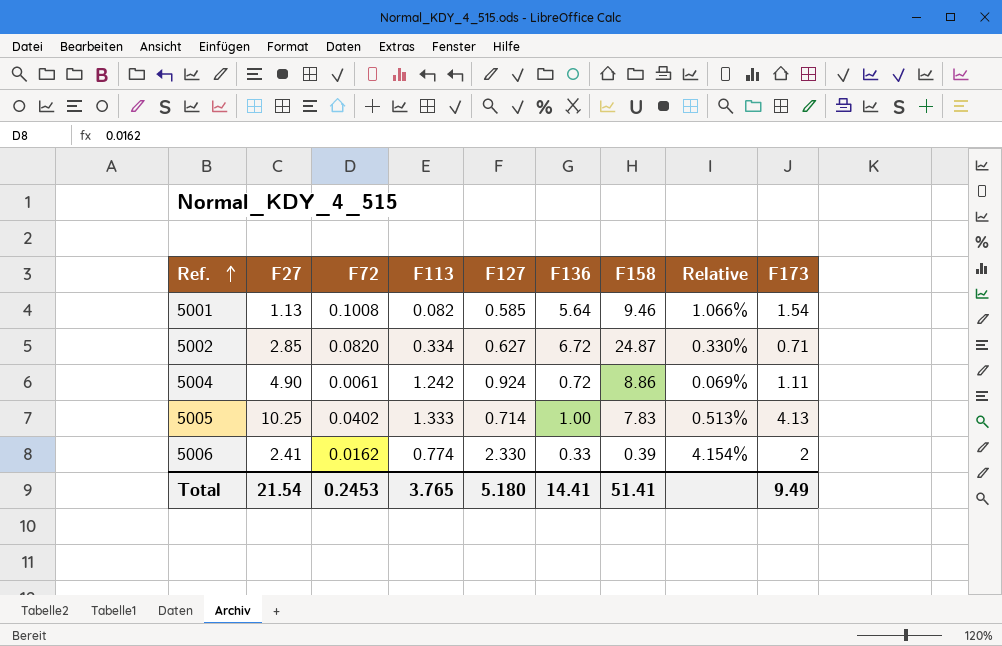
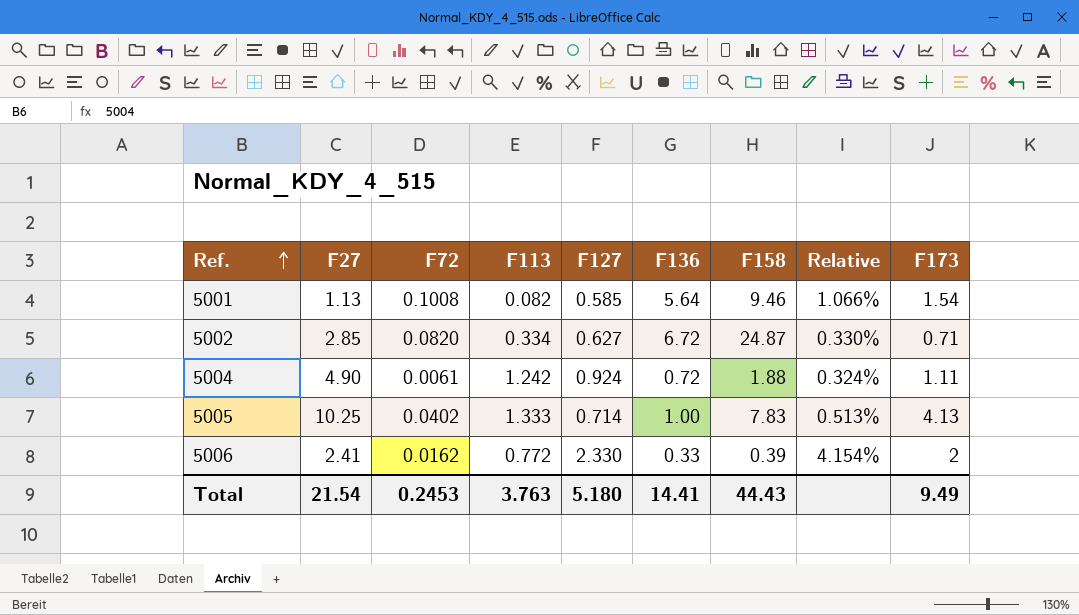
5004 | F158: 8.86 -> 1.88
5004 | Relative: 0.069% -> 0.324%
5006 | F113: 0.774 -> 0.772
Total | F113: 3.765 -> 3.763
Total | F158: 51.41 -> 44.43

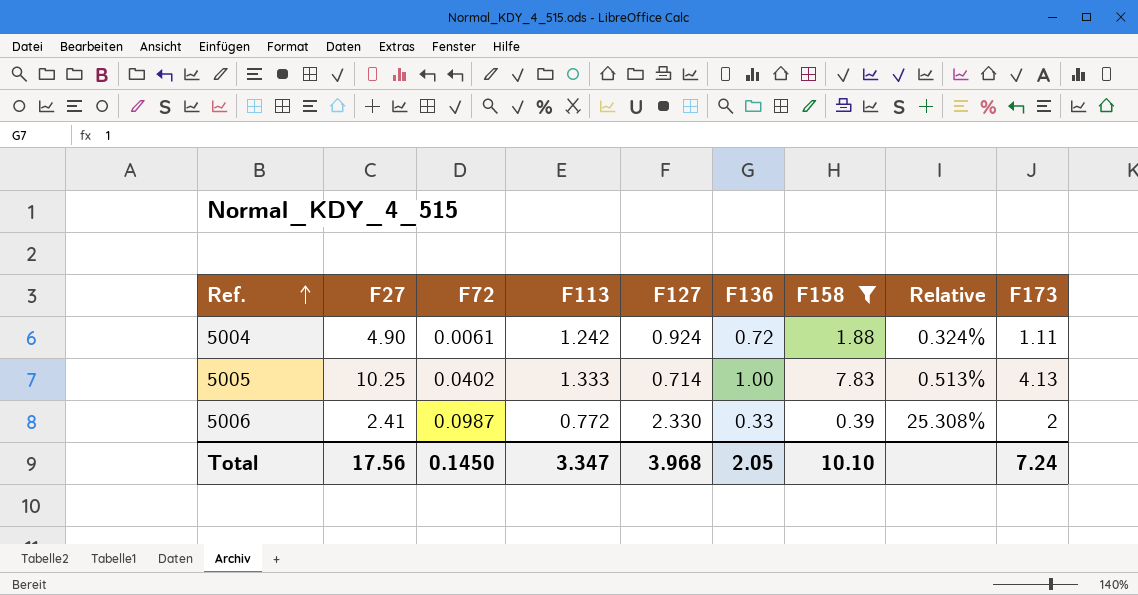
filter: none -> F158 <= 7.83
5006 | F72: 0.0162 -> 0.0987
5006 | Relative: 4.154% -> 25.308%
Total | F27: 21.54 -> 17.56
Total | F72: 0.2453 -> 0.1450
Total | F113: 3.763 -> 3.347
Total | F127: 5.180 -> 3.968
Total | F136: 14.41 -> 2.05
Total | F158: 44.43 -> 10.10
Total | F173: 9.49 -> 7.24

